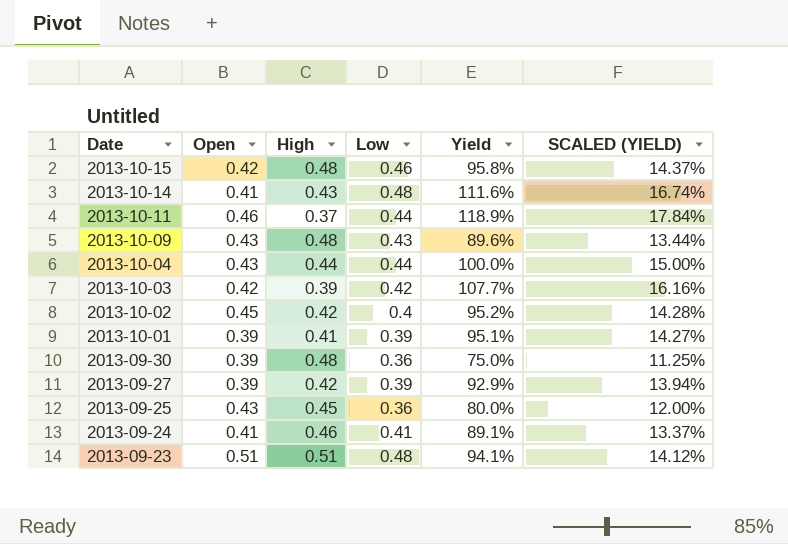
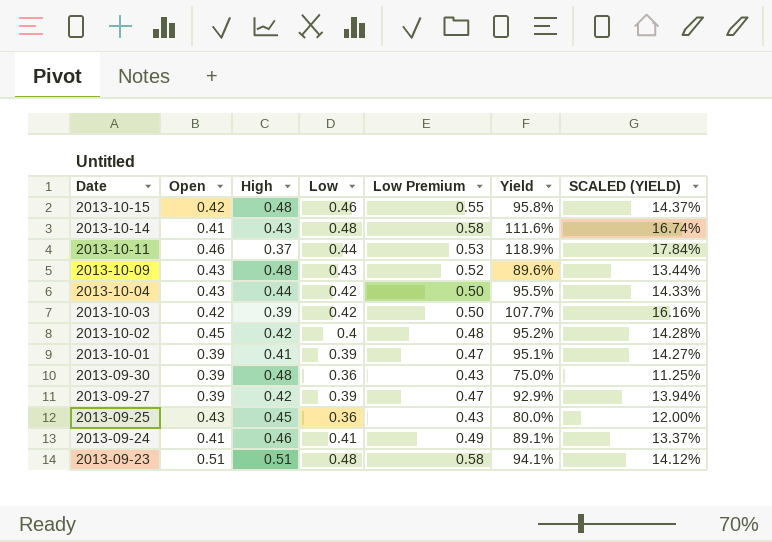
column Low Premium | formula: none -> [Low] * 1.2
2013-10-04 | Low: 0.44 -> 0.42
2013-10-04 | Yield: 100.0% -> 95.5%
2013-10-04 | SCALED (YIELD): 15.00% -> 14.33%

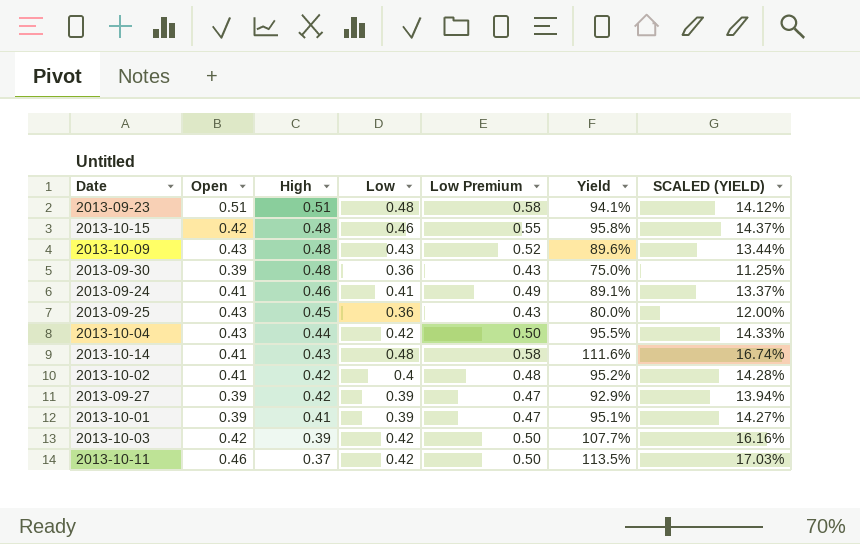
row order: Date descending -> High descending
2013-10-02 | Open: 0.45 -> 0.41
2013-10-11 | Low: 0.44 -> 0.42
2013-10-11 | Low Premium: 0.53 -> 0.50
2013-10-11 | Yield: 118.9% -> 113.5%
2013-10-11 | SCALED (YIELD): 17.84% -> 17.03%

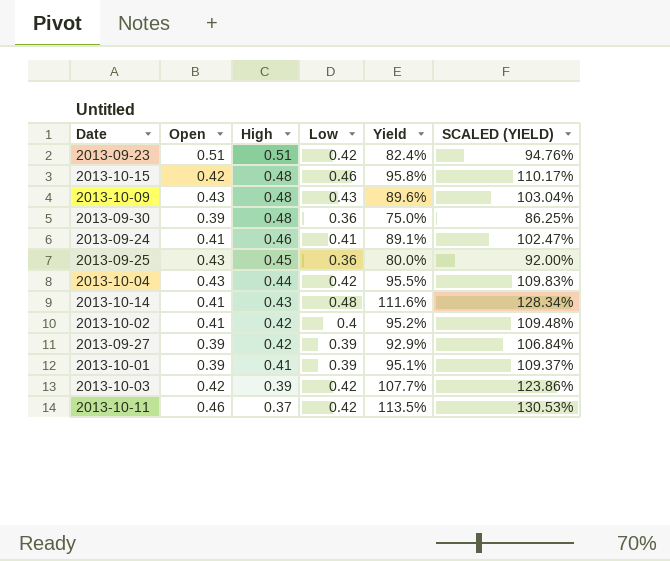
column Low Premium | formula: [Low] * 1.2 -> none
column SCALED (YIELD) | formula: [Yield] * 0.15 -> [Yield] * 1.15
2013-09-23 | Low: 0.48 -> 0.42
2013-09-23 | Yield: 94.1% -> 82.4%

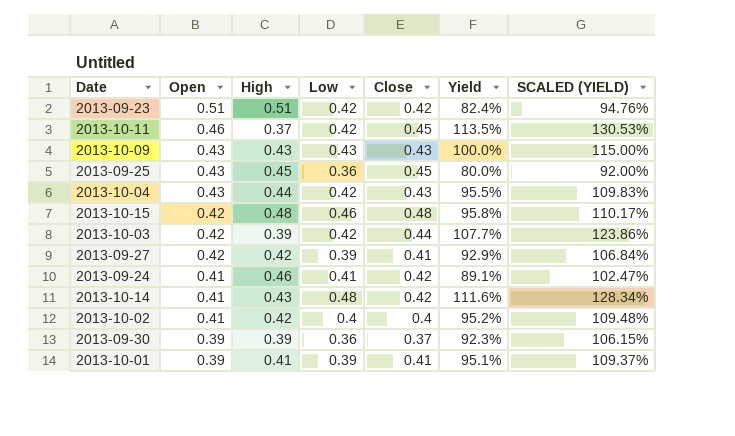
row order: High descending -> Open descending
column Close | position: none -> 5
2013-10-09 | High: 0.48 -> 0.43
2013-10-09 | Yield: 89.6% -> 100.0%
2013-10-09 | SCALED (YIELD): 103.04% -> 115.00%
2013-09-27 | Open: 0.39 -> 0.42
2013-09-30 | High: 0.48 -> 0.39
2013-09-30 | Yield: 75.0% -> 92.3%
2013-09-30 | SCALED (YIELD): 86.25% -> 106.15%

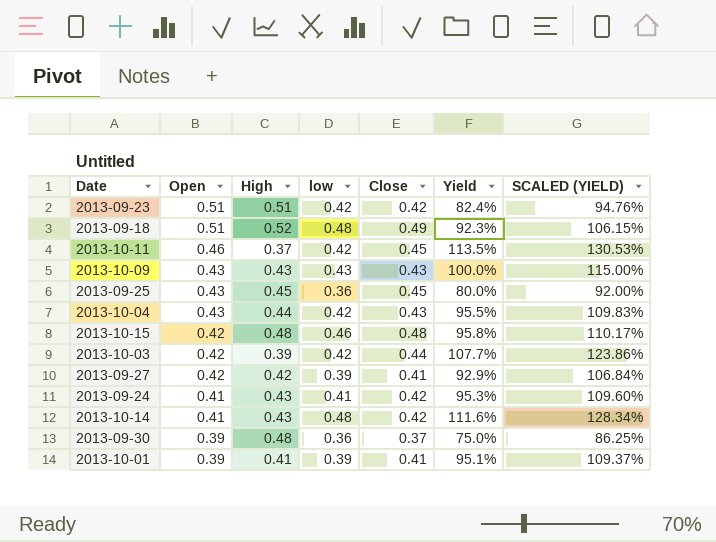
column name: Low -> low
row 2013-10-02: 0.41 | 0.42 | 0.4 | 0.4 | 95.2% | 109.48% -> none
row 2013-09-18: none -> 0.51 | 0.52 | 0.48 | 0.49 | 92.3% | 106.15%
2013-09-24 | High: 0.46 -> 0.43
2013-09-24 | Yield: 89.1% -> 95.3%
2013-09-24 | SCALED (YIELD): 102.47% -> 109.60%
2013-09-30 | High: 0.39 -> 0.48
2013-09-30 | Yield: 92.3% -> 75.0%
2013-09-30 | SCALED (YIELD): 106.15% -> 86.25%

